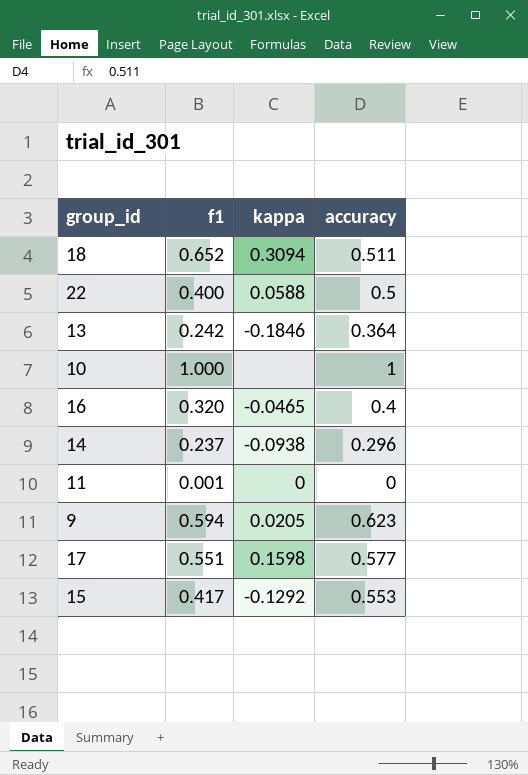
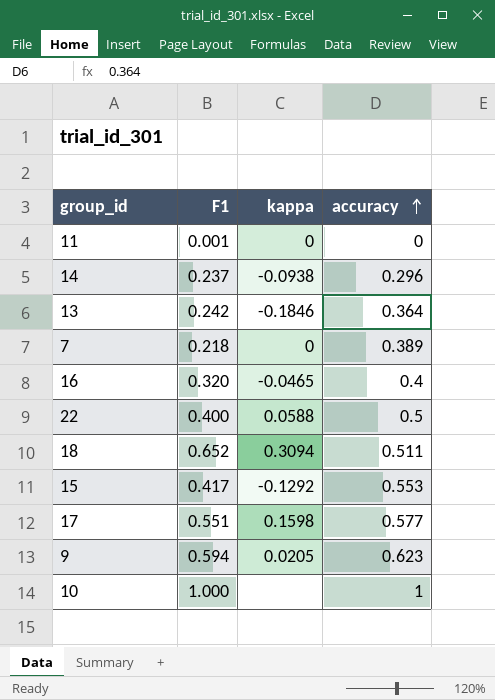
row order: none -> accuracy ascending
column name: f1 -> F1
row 7: none -> 0.218 | 0 | 0.389

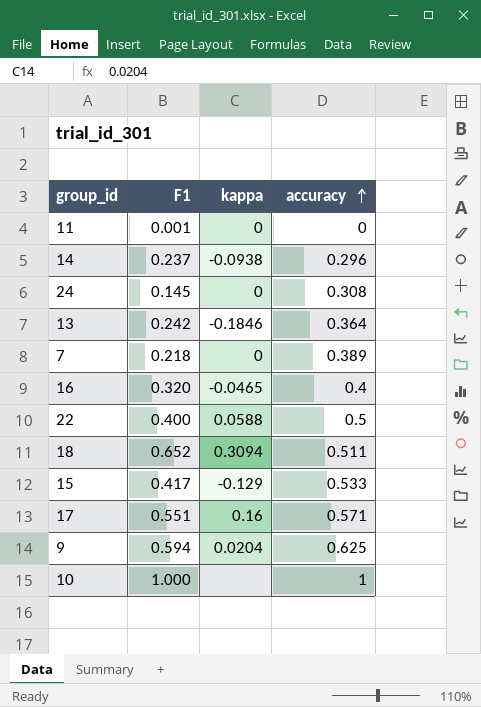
row 24: none -> 0.145 | 0 | 0.308
15 | kappa: -0.1292 -> -0.129
15 | accuracy: 0.553 -> 0.533
17 | kappa: 0.1598 -> 0.16
17 | accuracy: 0.577 -> 0.571
9 | kappa: 0.0205 -> 0.0204
9 | accuracy: 0.623 -> 0.625

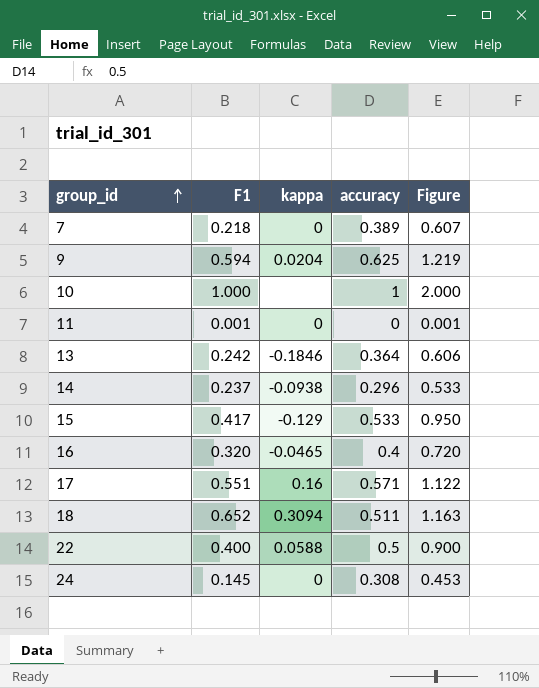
row order: accuracy ascending -> group_id ascending
column Figure | formula: none -> [F1] + [accuracy]

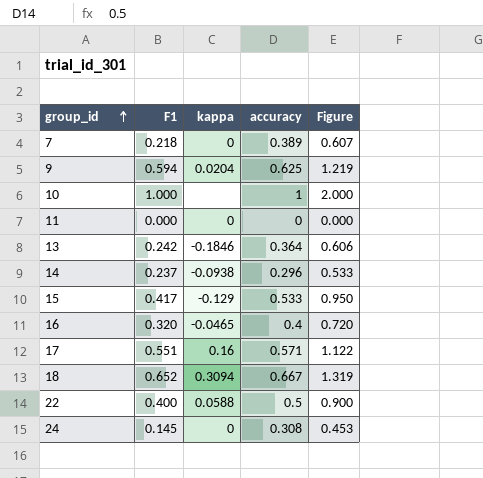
11 | F1: 0.001 -> 0.000
11 | Figure: 0.001 -> 0.000
18 | accuracy: 0.511 -> 0.667
18 | Figure: 1.163 -> 1.319

